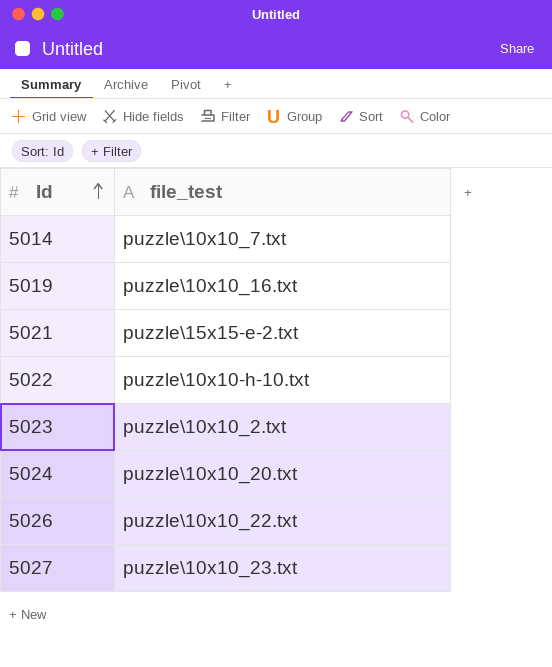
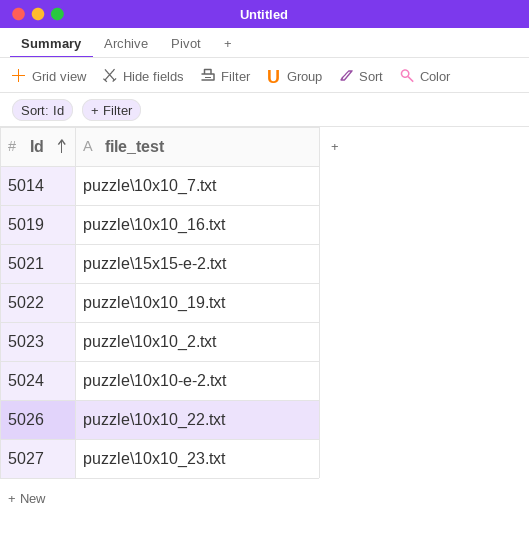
5022 | file_test: puzzle\10x10-h-10.txt -> puzzle\10x10_19.txt
5024 | file_test: puzzle\10x10_20.txt -> puzzle\10x10-e-2.txt

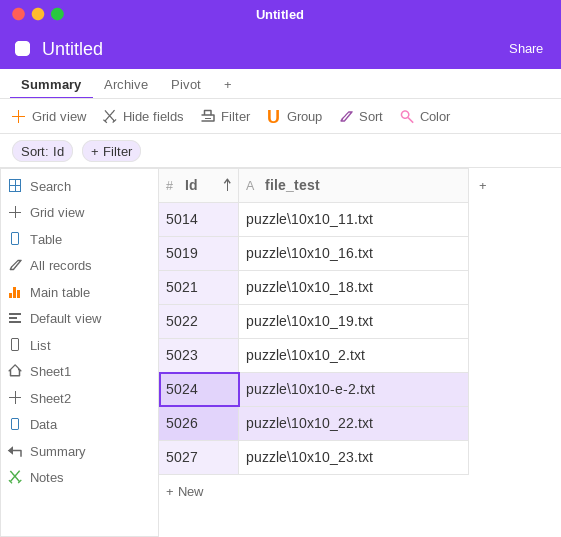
5014 | file_test: puzzle\10x10_7.txt -> puzzle\10x10_11.txt
5021 | file_test: puzzle\15x15-e-2.txt -> puzzle\10x10_18.txt

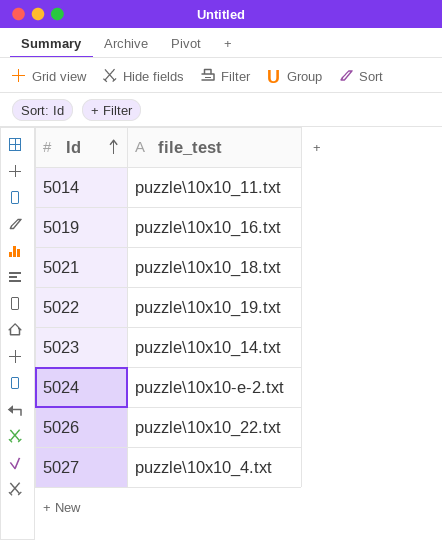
5023 | file_test: puzzle\10x10_2.txt -> puzzle\10x10_14.txt
5027 | file_test: puzzle\10x10_23.txt -> puzzle\10x10_4.txt

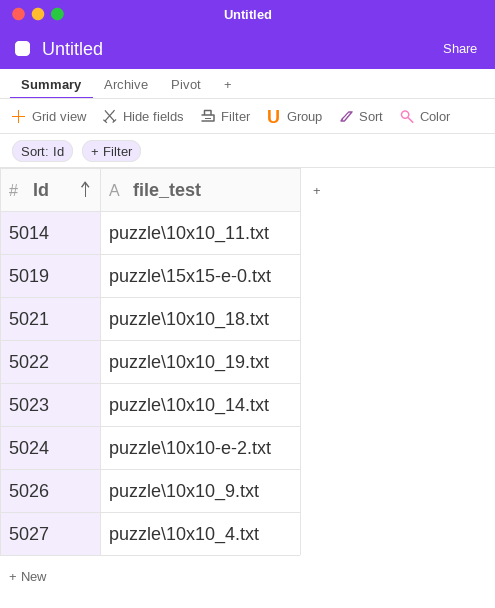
5019 | file_test: puzzle\10x10_16.txt -> puzzle\15x15-e-0.txt
5026 | file_test: puzzle\10x10_22.txt -> puzzle\10x10_9.txt

